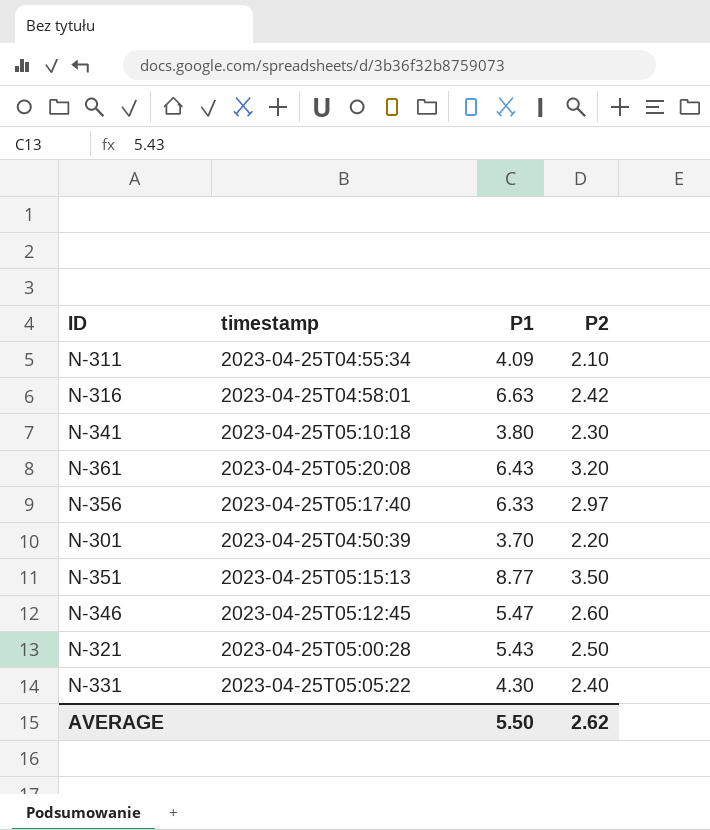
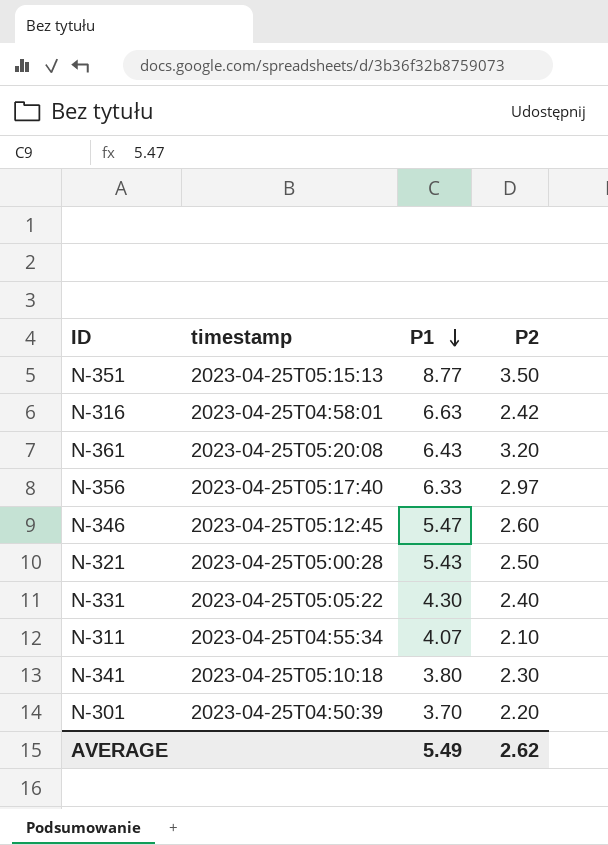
row order: none -> P1 descending
N-311 | P1: 4.09 -> 4.07
AVERAGE | P1: 5.50 -> 5.49

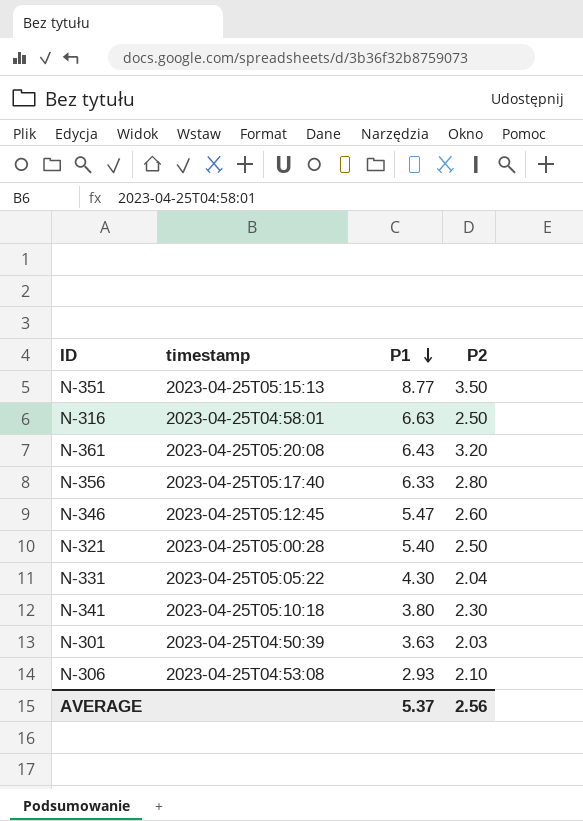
row N-311: 2023-04-25T04:55:34 | 4.07 | 2.10 -> none
N-316 | P2: 2.42 -> 2.50
N-356 | P2: 2.97 -> 2.80
N-321 | P1: 5.43 -> 5.40
N-331 | P2: 2.40 -> 2.04
N-301 | P1: 3.70 -> 3.63
N-301 | P2: 2.20 -> 2.03
row N-306: none -> 2023-04-25T04:53:08 | 2.93 | 2.10
AVERAGE | P1: 5.49 -> 5.37
AVERAGE | P2: 2.62 -> 2.56

